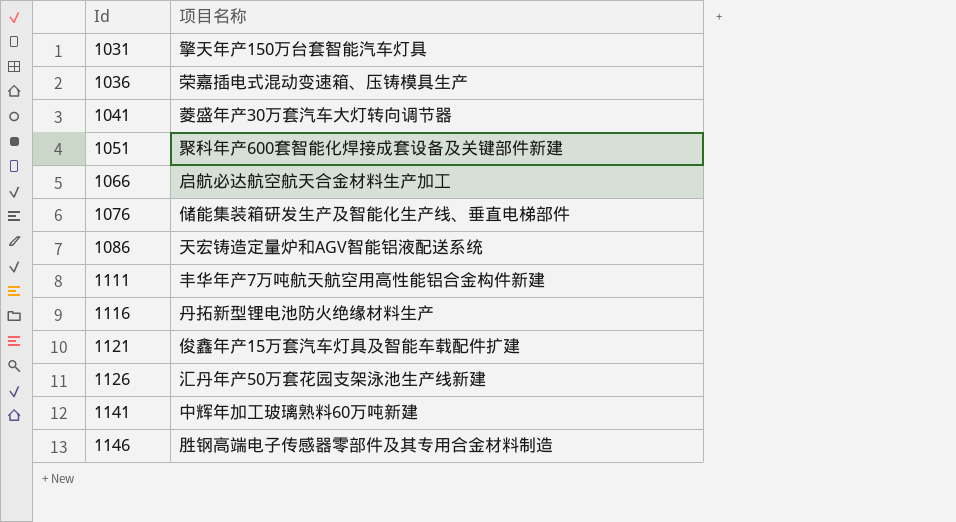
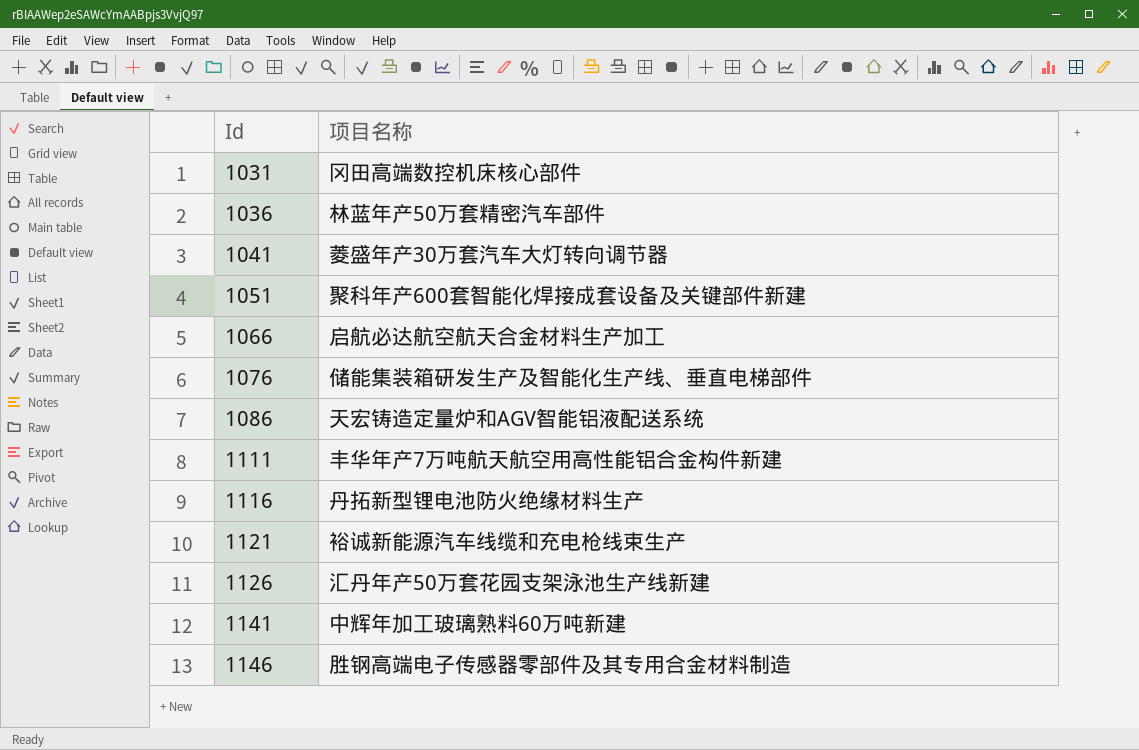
1031 | 项目名称: 擎天年产150万台套智能汽车灯具 -> 冈田高端数控机床核心部件
1036 | 项目名称: 荣嘉插电式混动变速箱、压铸模具生产 -> 林蓝年产50万套精密汽车部件
1121 | 项目名称: 俊鑫年产15万套汽车灯具及智能车载配件扩建 -> 裕诚新能源汽车线缆和充电枪线束生产

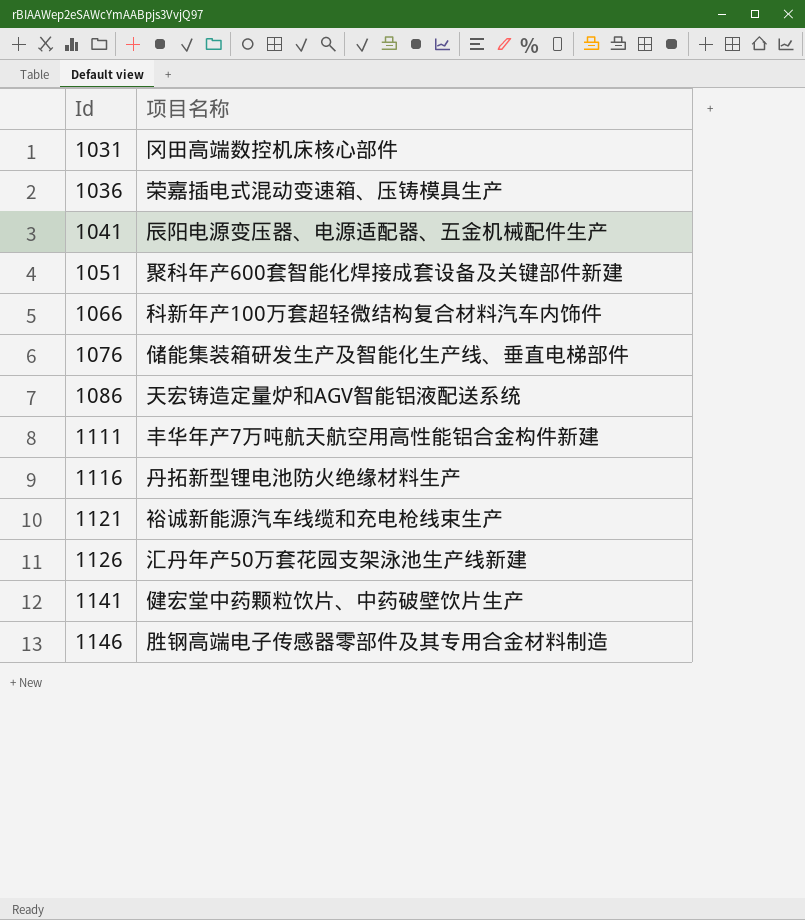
1036 | 项目名称: 林蓝年产50万套精密汽车部件 -> 荣嘉插电式混动变速箱、压铸模具生产
1041 | 项目名称: 菱盛年产30万套汽车大灯转向调节器 -> 辰阳电源变压器、电源适配器、五金机械配件生产
1066 | 项目名称: 启航必达航空航天合金材料生产加工 -> 科新年产100万套超轻微结构复合材料汽车内饰件
1141 | 项目名称: 中辉年加工玻璃熟料60万吨新建 -> 健宏堂中药颗粒饮片、中药破壁饮片生产

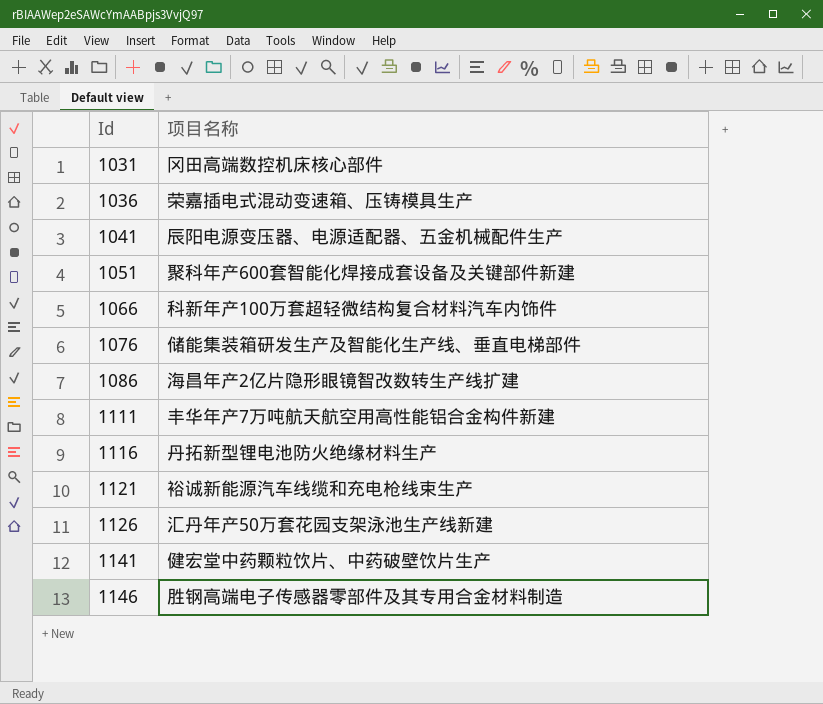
1086 | 项目名称: 天宏铸造定量炉和AGV智能铝液配送系统 -> 海昌年产2亿片隐形眼镜智改数转生产线扩建

